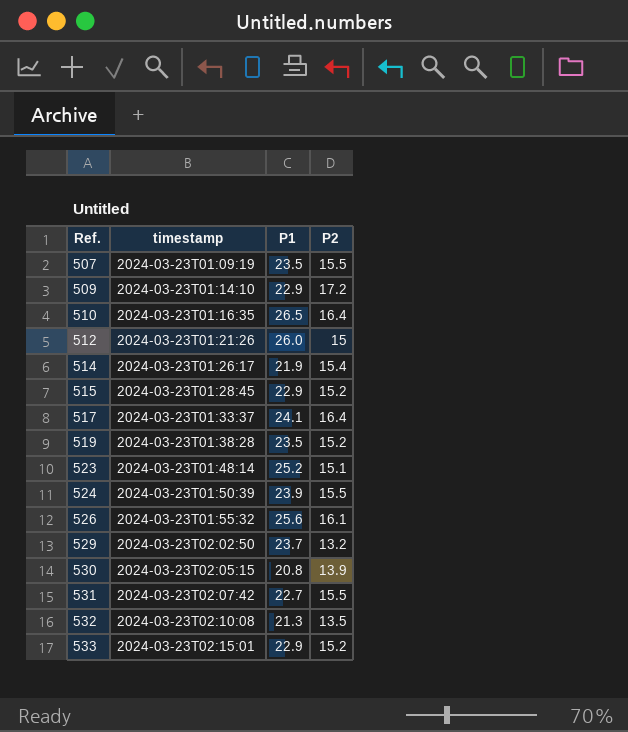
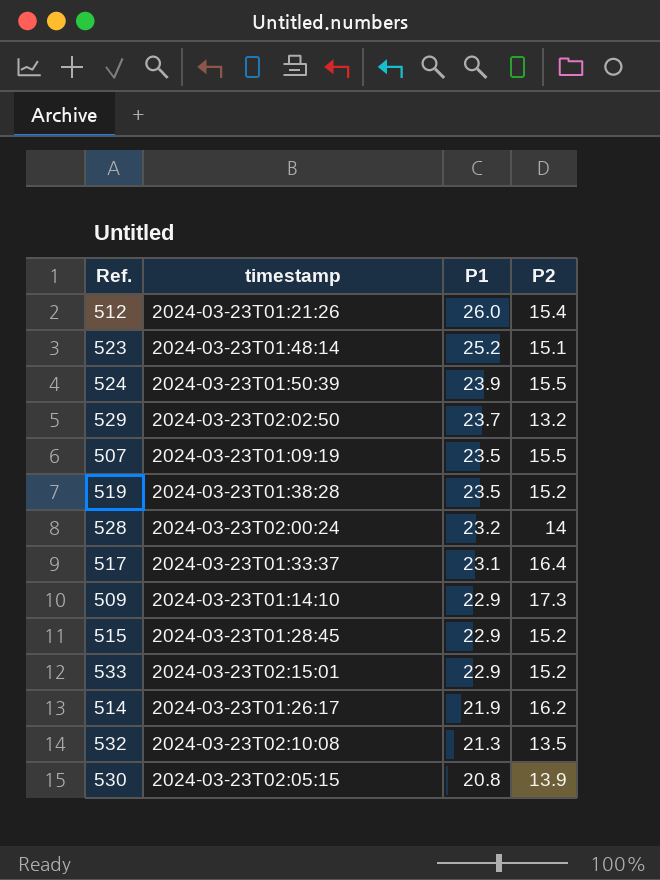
row order: Ref. ascending -> P1 descending
row 510: 2024-03-23T01:16:35 | 26.5 | 16.4 -> none
row 526: 2024-03-23T01:55:32 | 25.6 | 16.1 -> none
row 531: 2024-03-23T02:07:42 | 22.7 | 15.5 -> none
512 | P2: 15 -> 15.4
row 528: none -> 2024-03-23T02:00:24 | 23.2 | 14
517 | P1: 24.1 -> 23.1
509 | P2: 17.2 -> 17.3
514 | P2: 15.4 -> 16.2

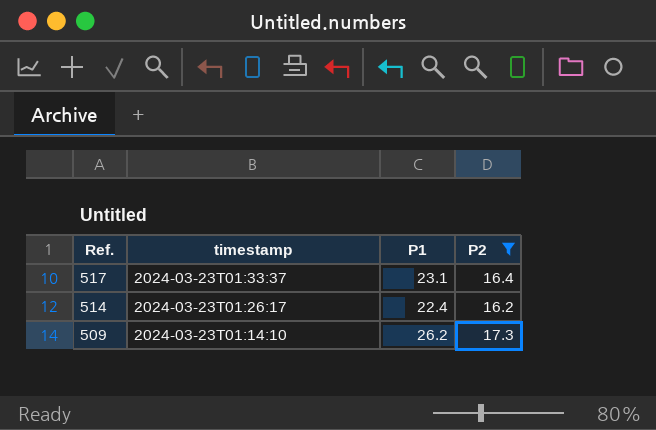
filter: none -> P2 >= 16.2
row order: P1 descending -> Ref. descending
514 | P1: 21.9 -> 22.4
509 | P1: 22.9 -> 26.2

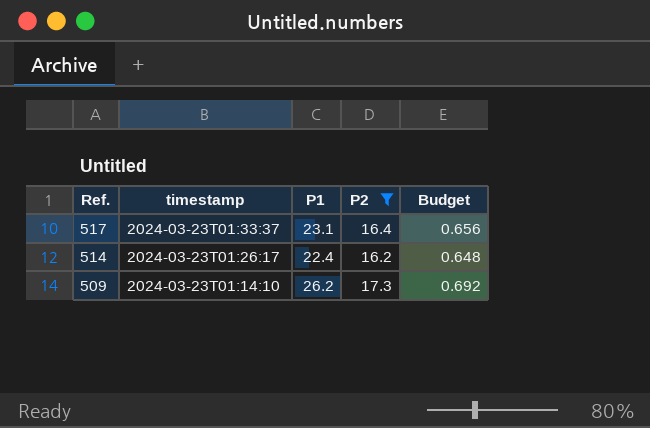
column Budget | formula: none -> [P2] * 0.04

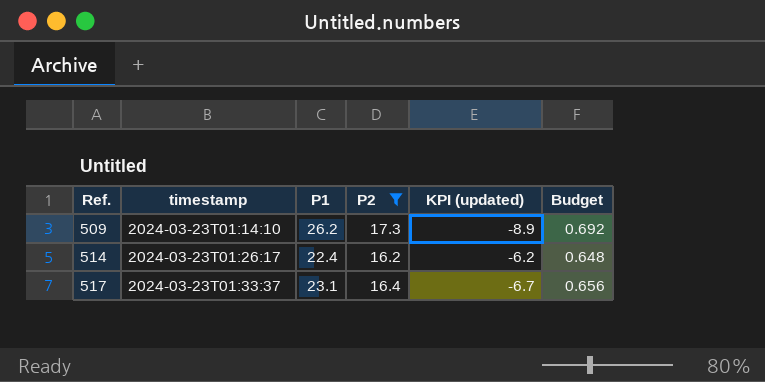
row order: Ref. descending -> Ref. ascending
column KPI (updated) | formula: none -> [P2] - [P1]

